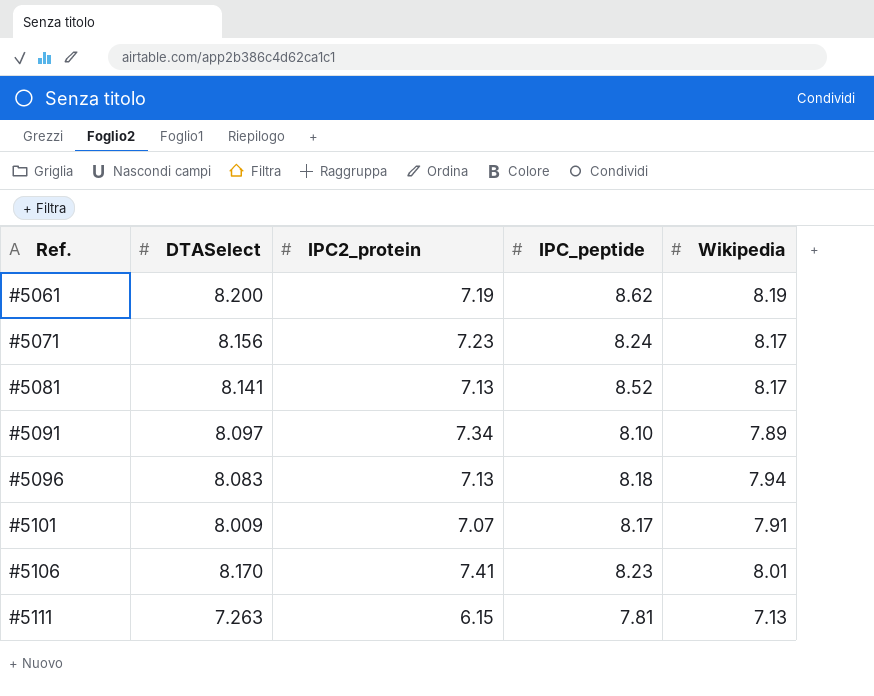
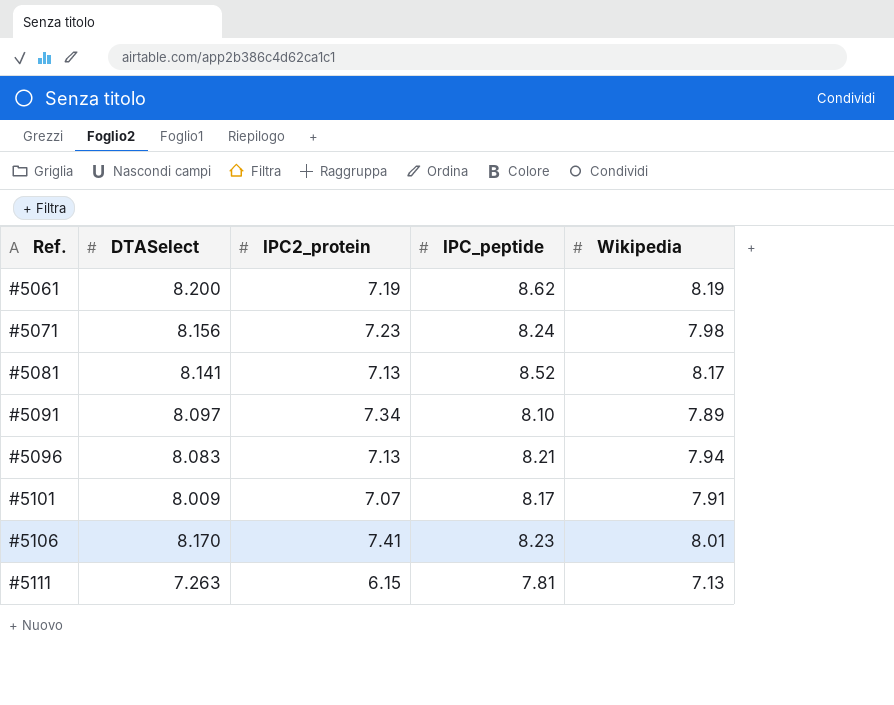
#5071 | Wikipedia: 8.17 -> 7.98
#5096 | IPC_peptide: 8.18 -> 8.21

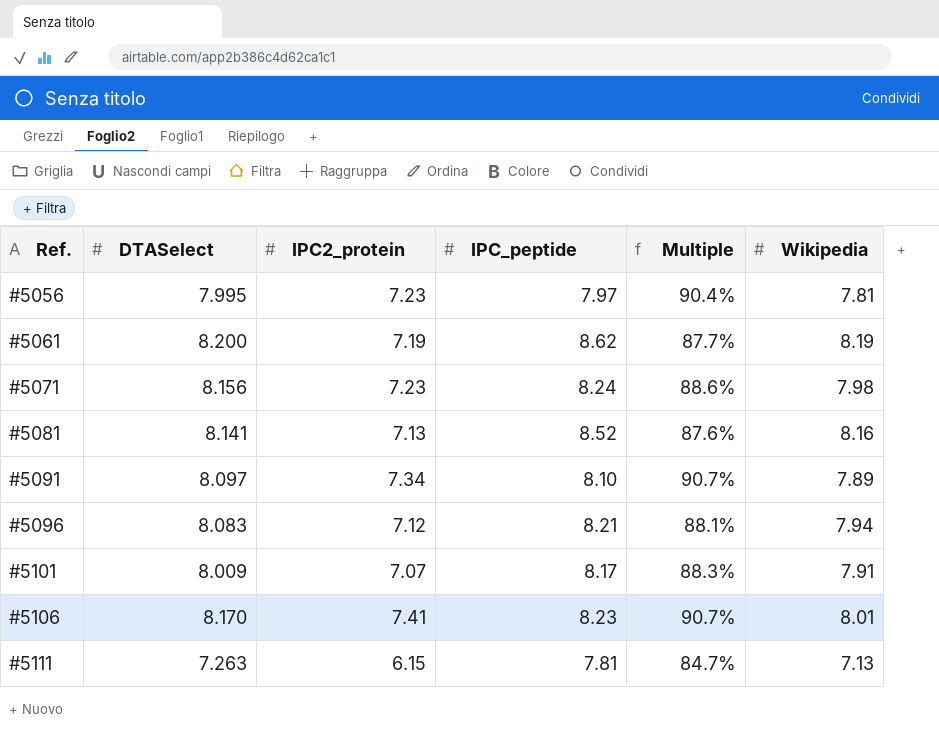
column Multiple | formula: none -> [IPC2_protein] / [DTASelect]
row #5056: none -> 7.995 | 7.23 | 7.97 | 90.4% | 7.81
#5081 | Wikipedia: 8.17 -> 8.16
#5096 | IPC2_protein: 7.13 -> 7.12

